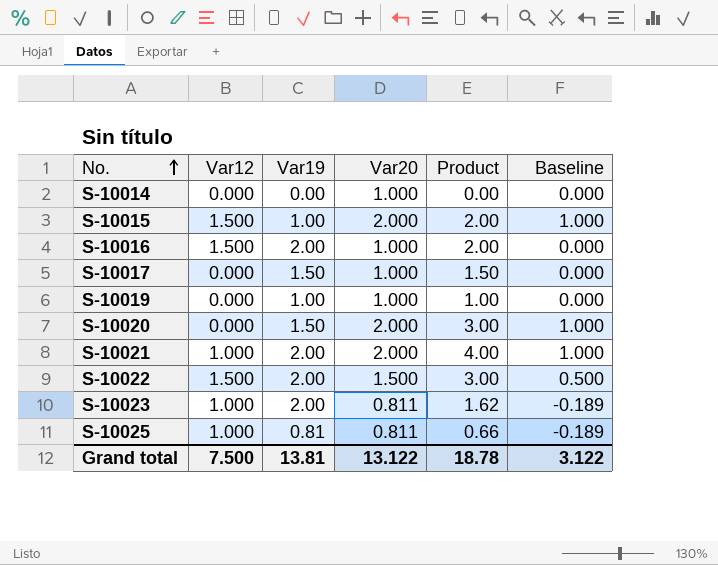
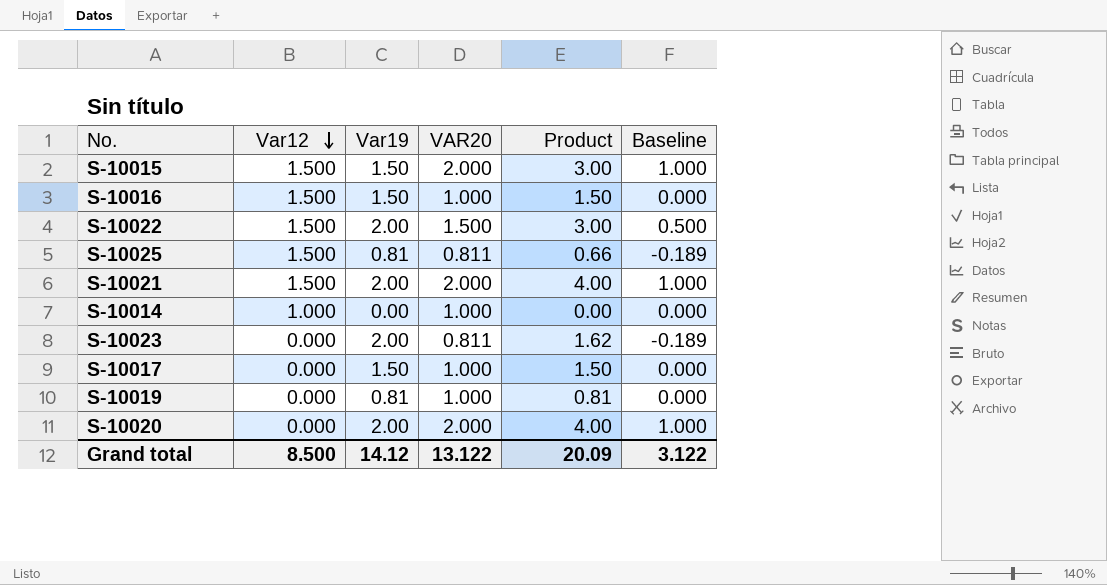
row order: No. ascending -> Var12 descending
column name: Var20 -> VAR20
S-10015 | Var19: 1.00 -> 1.50
S-10015 | Product: 2.00 -> 3.00
S-10016 | Var19: 2.00 -> 1.50
S-10016 | Product: 2.00 -> 1.50
S-10025 | Var12: 1.000 -> 1.500
S-10021 | Var12: 1.000 -> 1.500
S-10014 | Var12: 0.000 -> 1.000
S-10023 | Var12: 1.000 -> 0.000
S-10019 | Var19: 1.00 -> 0.81
S-10019 | Product: 1.00 -> 0.81
S-10020 | Var19: 1.50 -> 2.00
S-10020 | Product: 3.00 -> 4.00
Grand total | Var12: 7.500 -> 8.500
Grand total | Var19: 13.81 -> 14.12
Grand total | Product: 18.78 -> 20.09

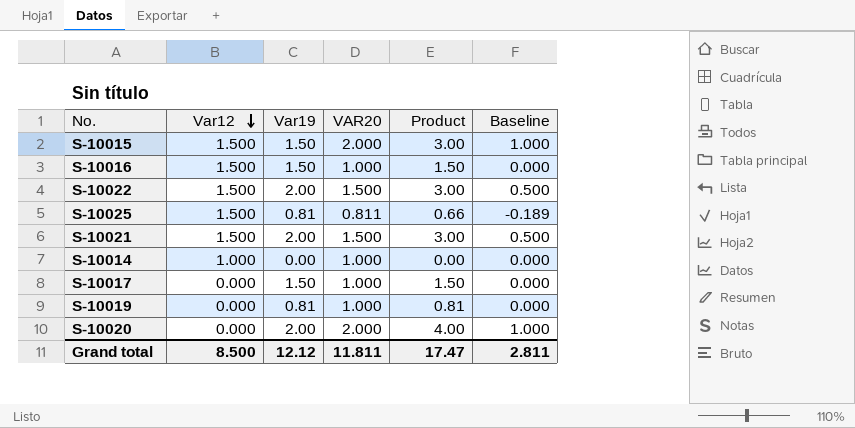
row S-10023: 0.000 | 2.00 | 0.811 | 1.62 | -0.189 -> none
S-10021 | VAR20: 2.000 -> 1.500
S-10021 | Product: 4.00 -> 3.00
S-10021 | Baseline: 1.000 -> 0.500
Grand total | Var19: 14.12 -> 12.12
Grand total | VAR20: 13.122 -> 11.811
Grand total | Product: 20.09 -> 17.47
Grand total | Baseline: 3.122 -> 2.811

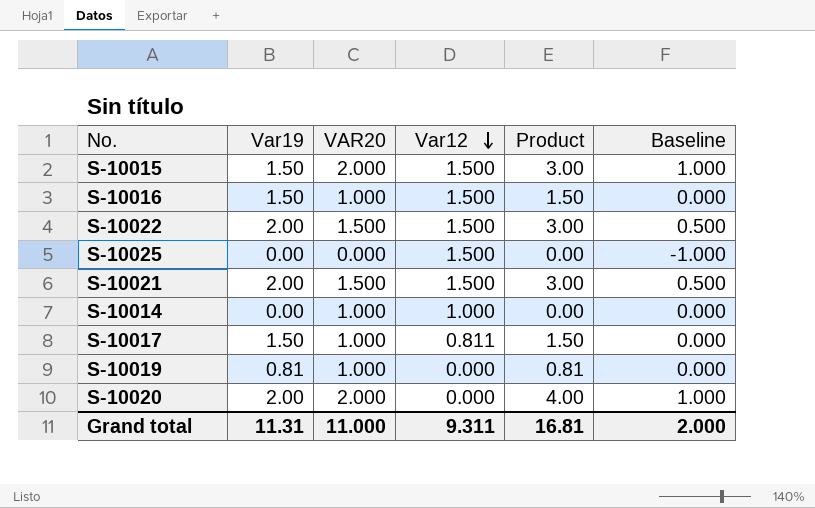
column Var12 | position: 2 -> 4
S-10025 | Var19: 0.81 -> 0.00
S-10025 | VAR20: 0.811 -> 0.000
S-10025 | Product: 0.66 -> 0.00
S-10025 | Baseline: -0.189 -> -1.000
S-10017 | Var12: 0.000 -> 0.811
Grand total | Var19: 12.12 -> 11.31
Grand total | VAR20: 11.811 -> 11.000
Grand total | Var12: 8.500 -> 9.311
Grand total | Product: 17.47 -> 16.81
Grand total | Baseline: 2.811 -> 2.000

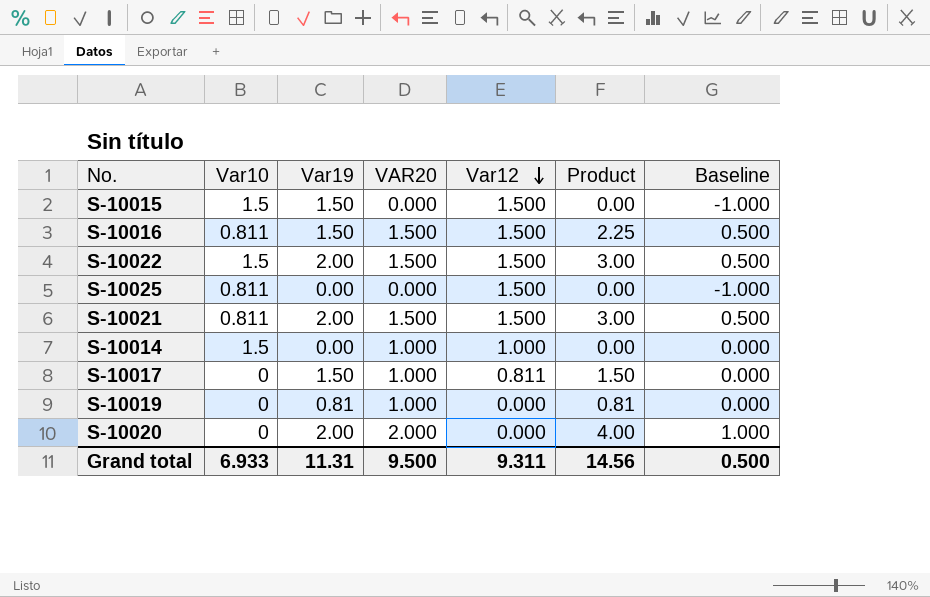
column Var10 | position: none -> 2
S-10015 | VAR20: 2.000 -> 0.000
S-10015 | Product: 3.00 -> 0.00
S-10015 | Baseline: 1.000 -> -1.000
S-10016 | VAR20: 1.000 -> 1.500
S-10016 | Product: 1.50 -> 2.25
S-10016 | Baseline: 0.000 -> 0.500
Grand total | VAR20: 11.000 -> 9.500
Grand total | Product: 16.81 -> 14.56
Grand total | Baseline: 2.000 -> 0.500

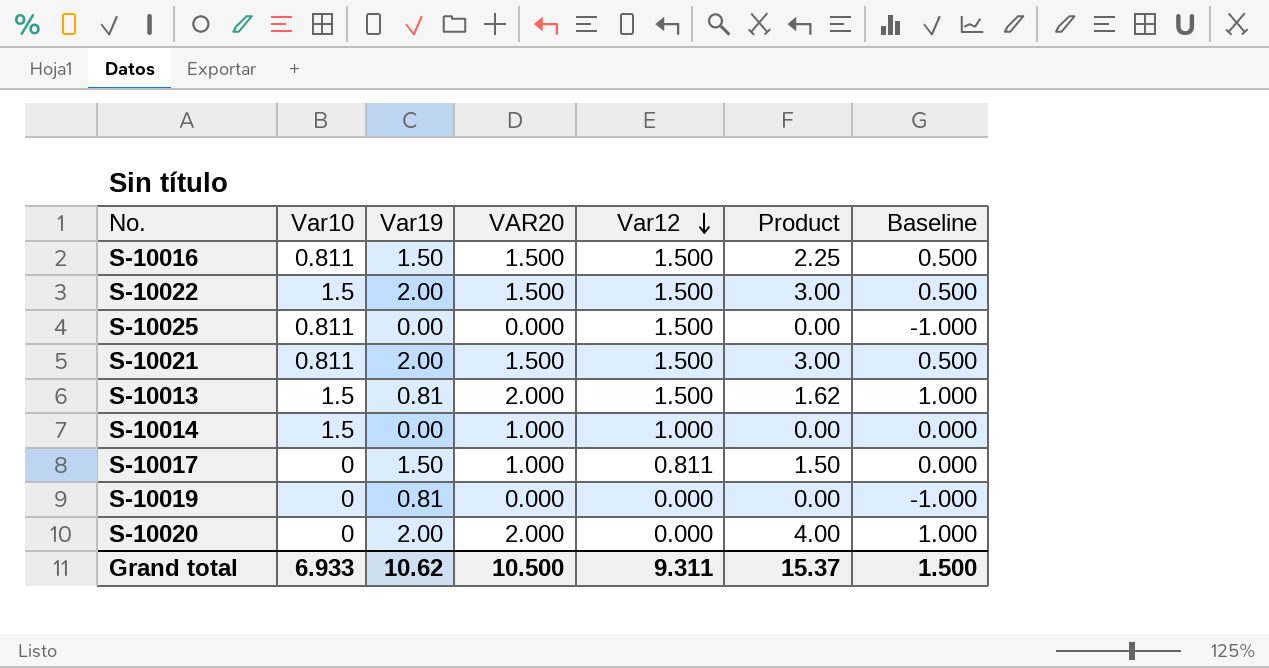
row S-10015: 1.5 | 1.50 | 0.000 | 1.500 | 0.00 | -1.000 -> none
row S-10013: none -> 1.5 | 0.81 | 2.000 | 1.500 | 1.62 | 1.000
S-10019 | VAR20: 1.000 -> 0.000
S-10019 | Product: 0.81 -> 0.00
S-10019 | Baseline: 0.000 -> -1.000
Grand total | Var19: 11.31 -> 10.62
Grand total | VAR20: 9.500 -> 10.500
Grand total | Product: 14.56 -> 15.37
Grand total | Baseline: 0.500 -> 1.500

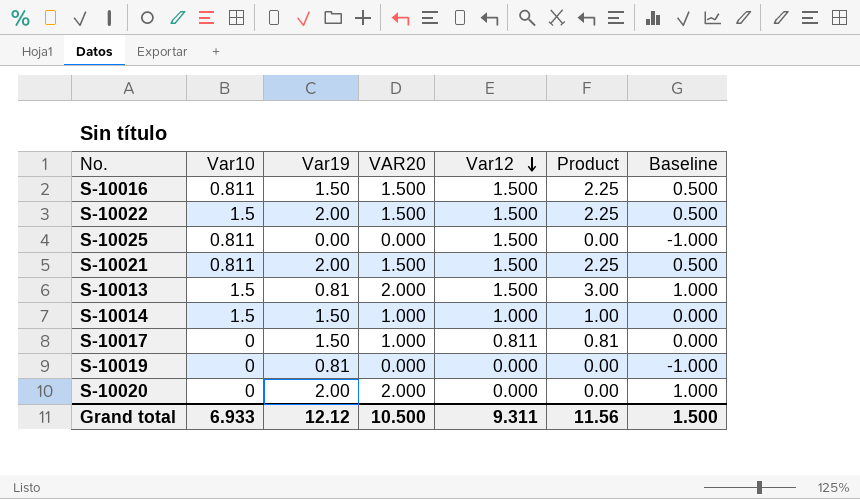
column Product | formula: [Var19] * [VAR20] -> [VAR20] * [Var12]
S-10014 | Var19: 0.00 -> 1.50
Grand total | Var19: 10.62 -> 12.12
Grand total | Product: 15.37 -> 11.56

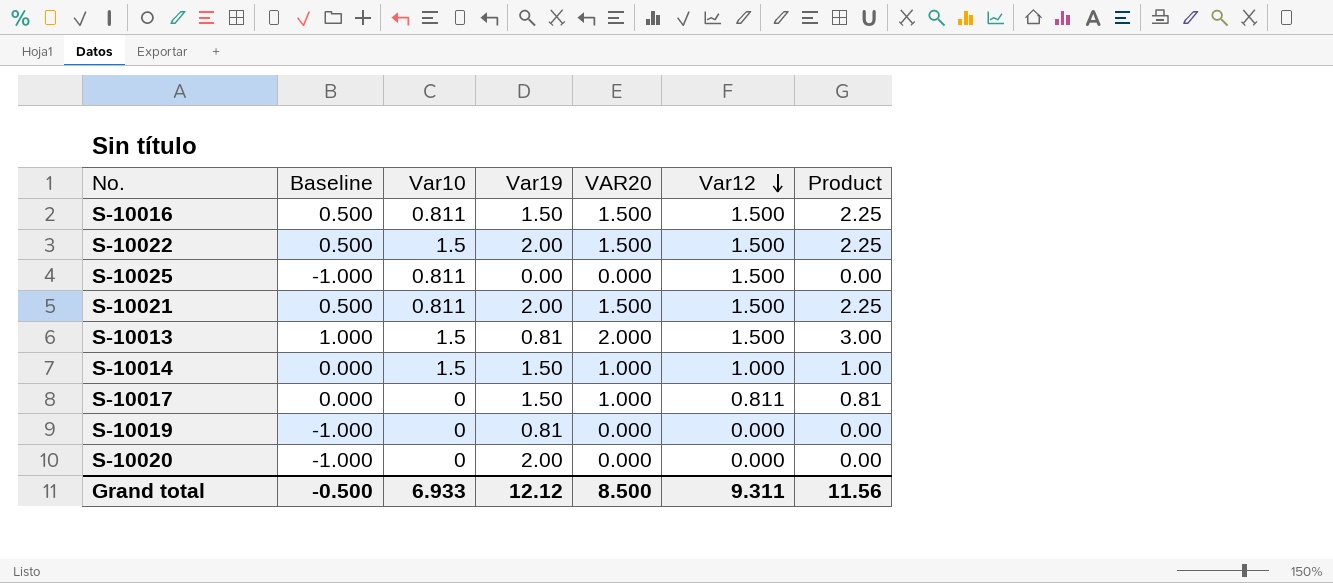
column Baseline | position: 7 -> 2
S-10020 | Baseline: 1.000 -> -1.000
S-10020 | VAR20: 2.000 -> 0.000
Grand total | Baseline: 1.500 -> -0.500
Grand total | VAR20: 10.500 -> 8.500

